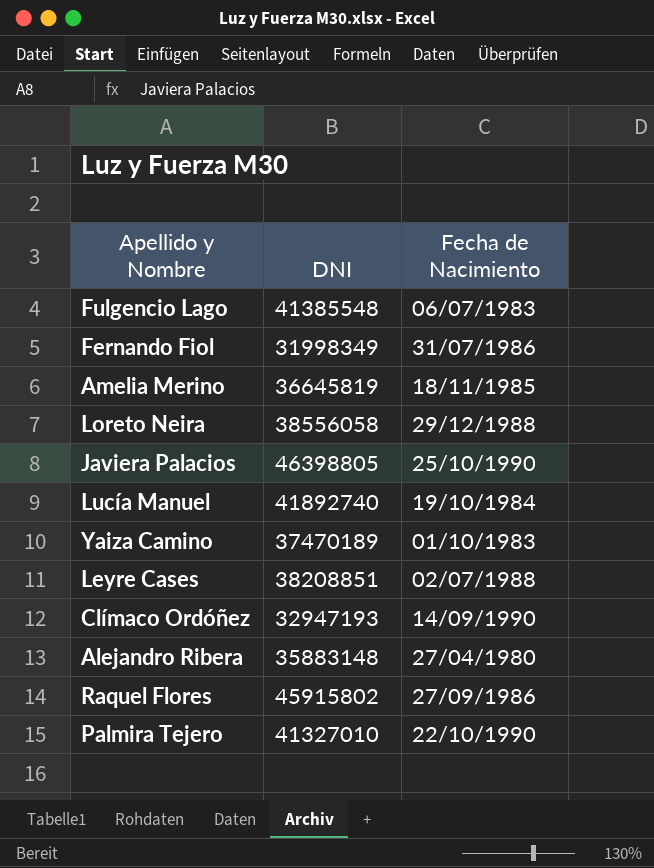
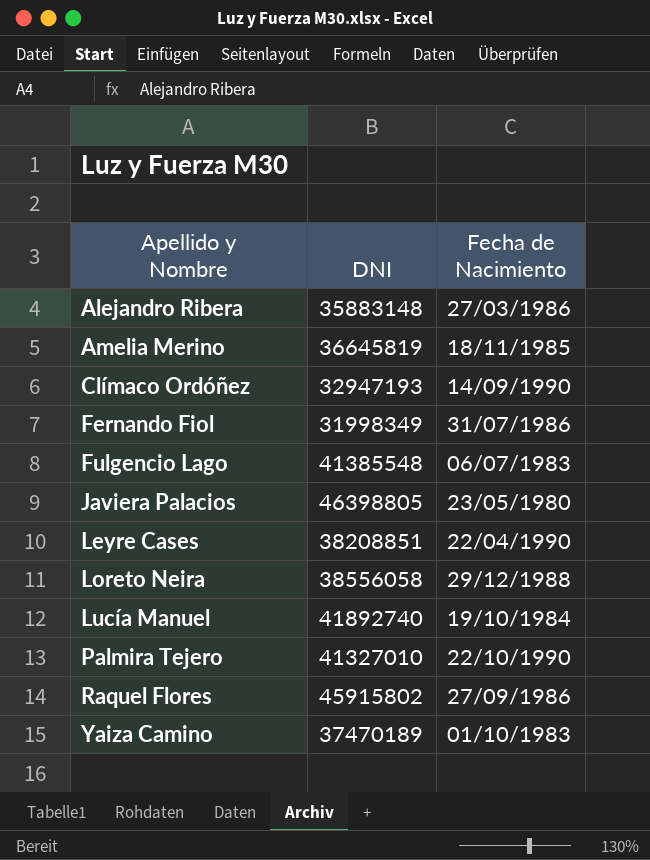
row order: none -> Apellido y Nombre ascending
Alejandro Ribera | Fecha de Nacimiento: 27/04/1980 -> 27/03/1986
Javiera Palacios | Fecha de Nacimiento: 25/10/1990 -> 23/05/1980
Leyre Cases | Fecha de Nacimiento: 02/07/1988 -> 22/04/1990

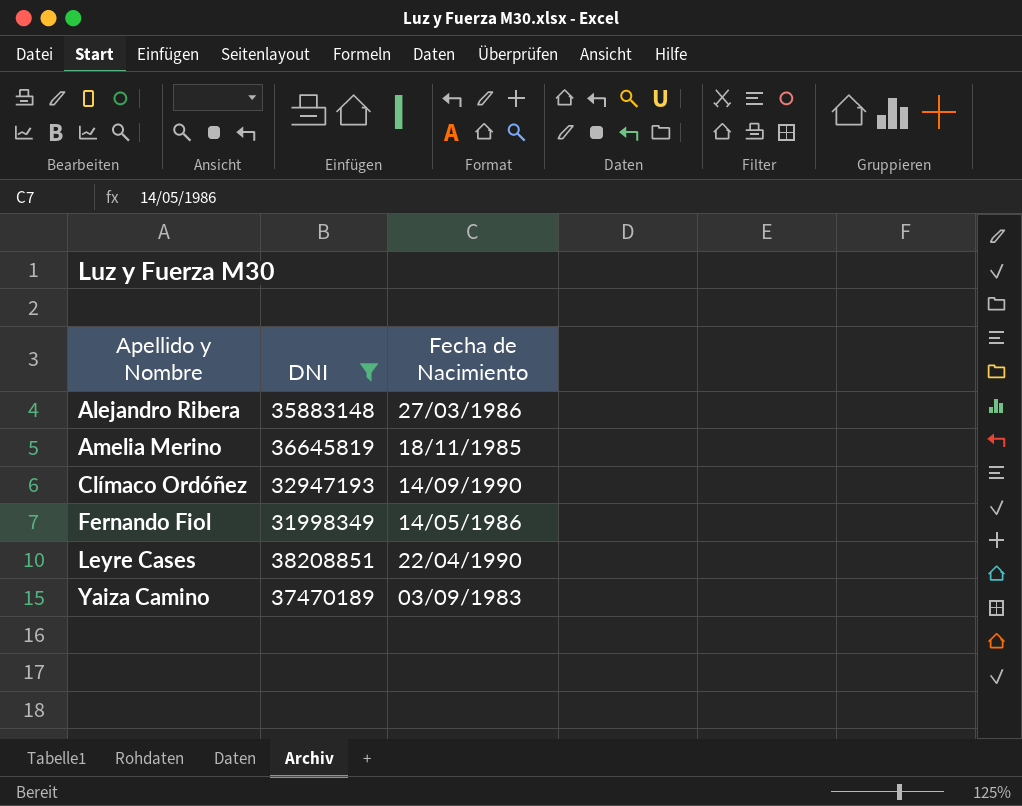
filter: none -> DNI <= 38208851
Fernando Fiol | Fecha de Nacimiento: 31/07/1986 -> 14/05/1986
Yaiza Camino | Fecha de Nacimiento: 01/10/1983 -> 03/09/1983

